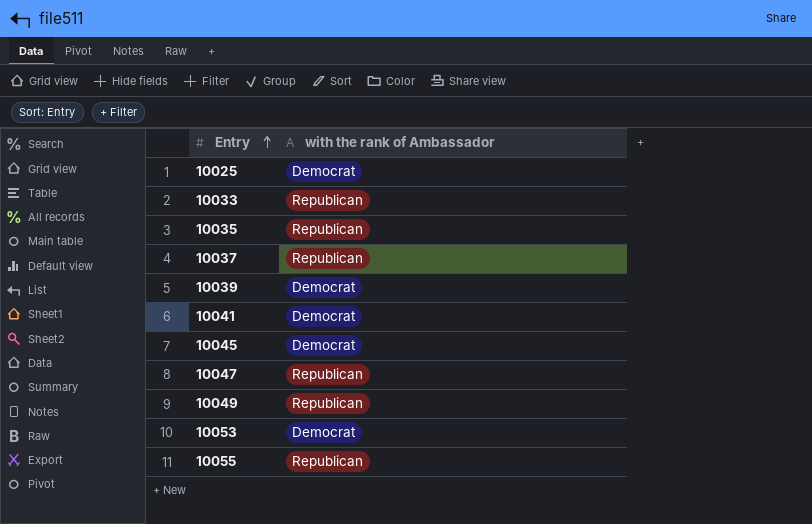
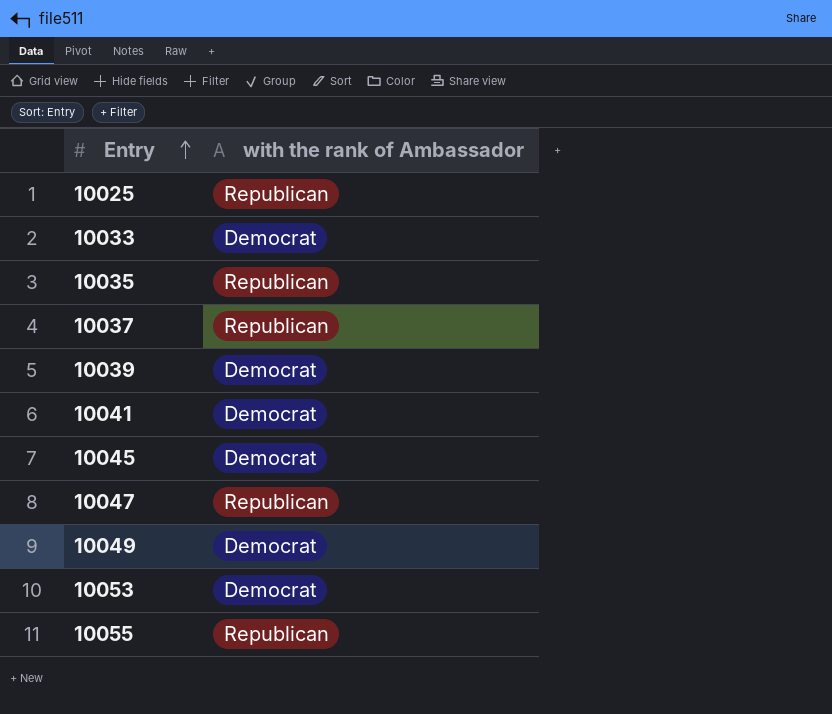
10025 | with the rank of Ambassador: Democrat -> Republican
10033 | with the rank of Ambassador: Republican -> Democrat
10049 | with the rank of Ambassador: Republican -> Democrat

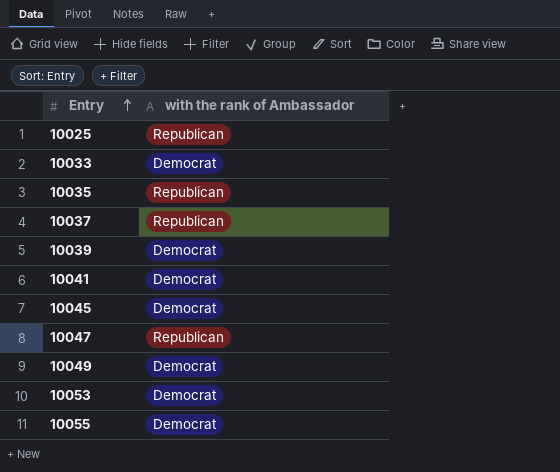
10055 | with the rank of Ambassador: Republican -> Democrat

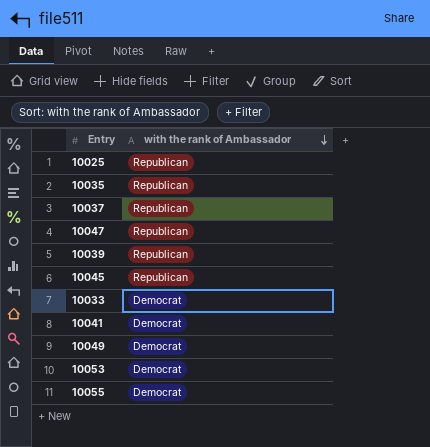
row order: Entry ascending -> with the rank of Ambassador descending
10039 | with the rank of Ambassador: Democrat -> Republican
10045 | with the rank of Ambassador: Democrat -> Republican

